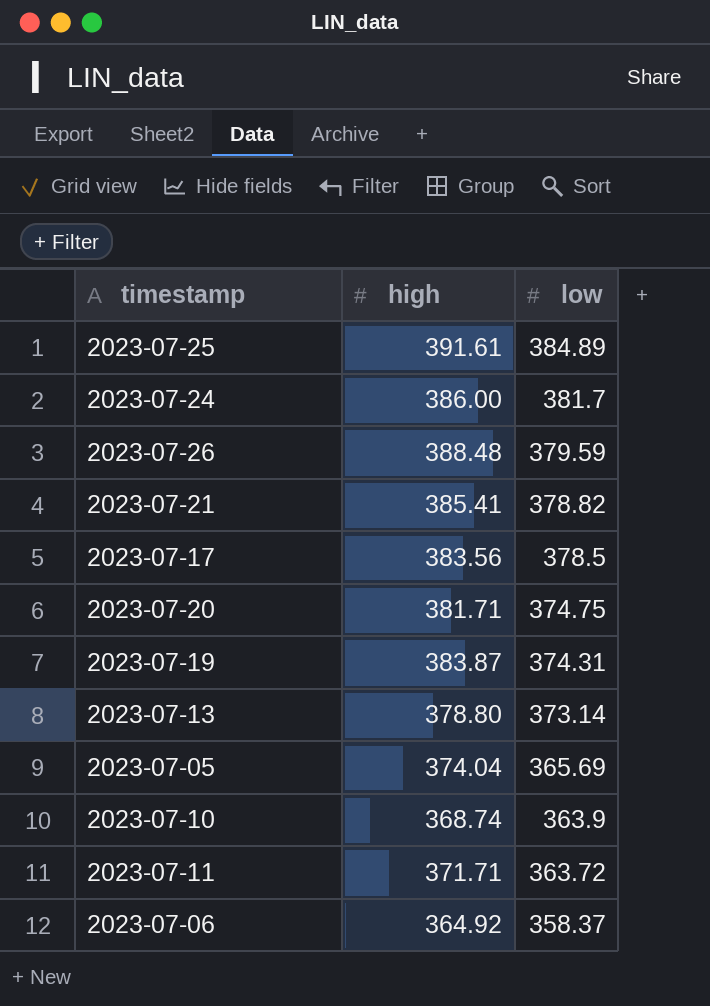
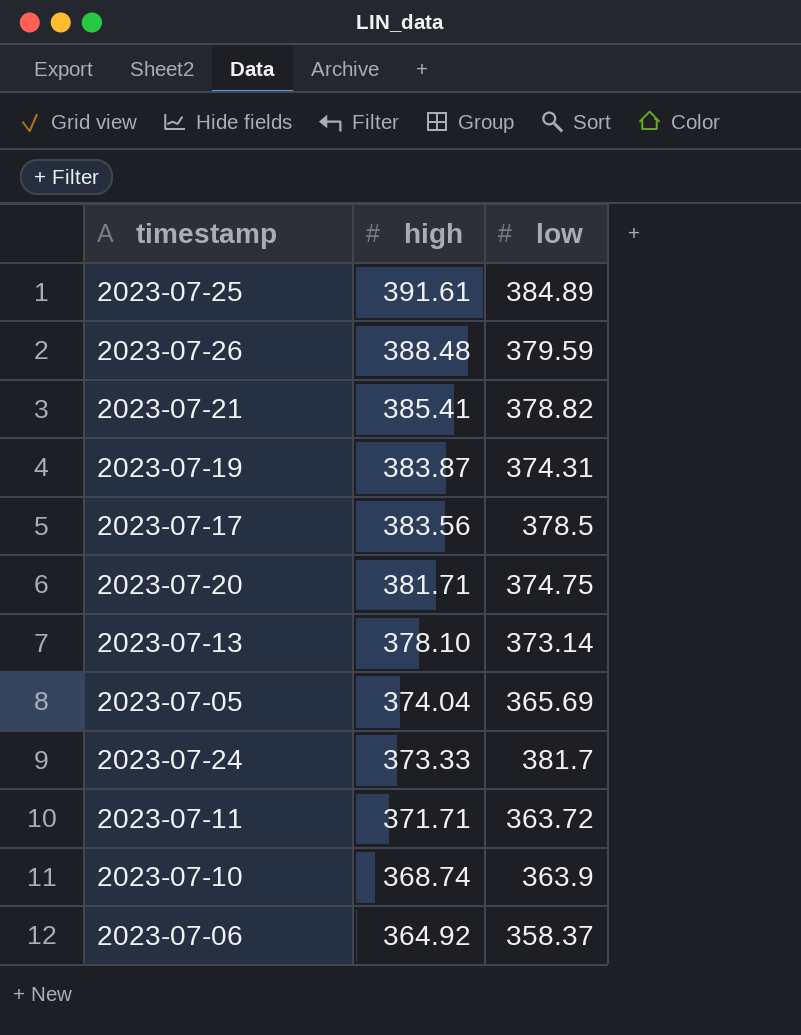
row order: low descending -> high descending
2023-07-13 | high: 378.80 -> 378.10
2023-07-24 | high: 386.00 -> 373.33

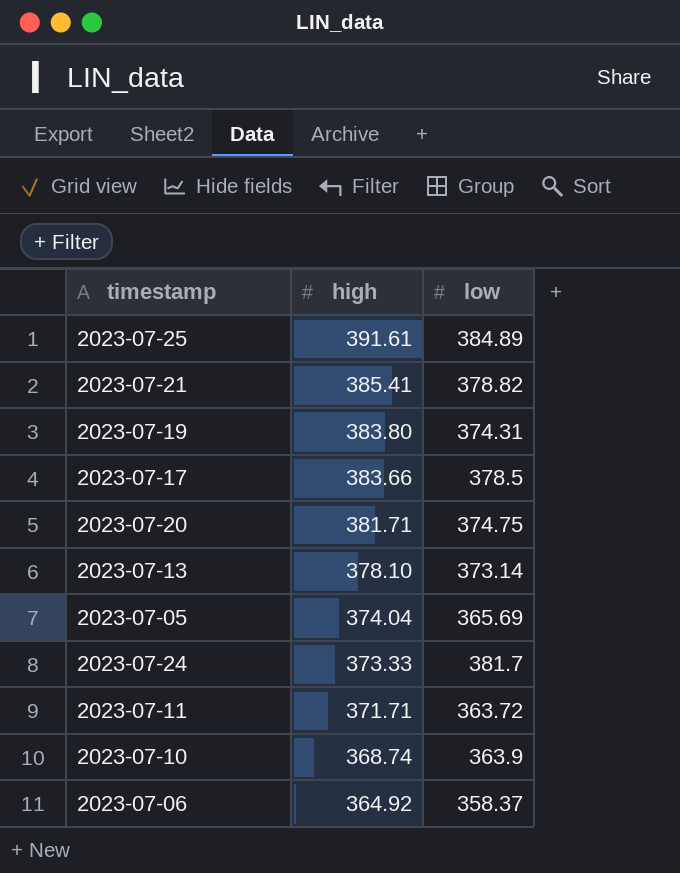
row 2023-07-26: 388.48 | 379.59 -> none
2023-07-19 | high: 383.87 -> 383.80
2023-07-17 | high: 383.56 -> 383.66

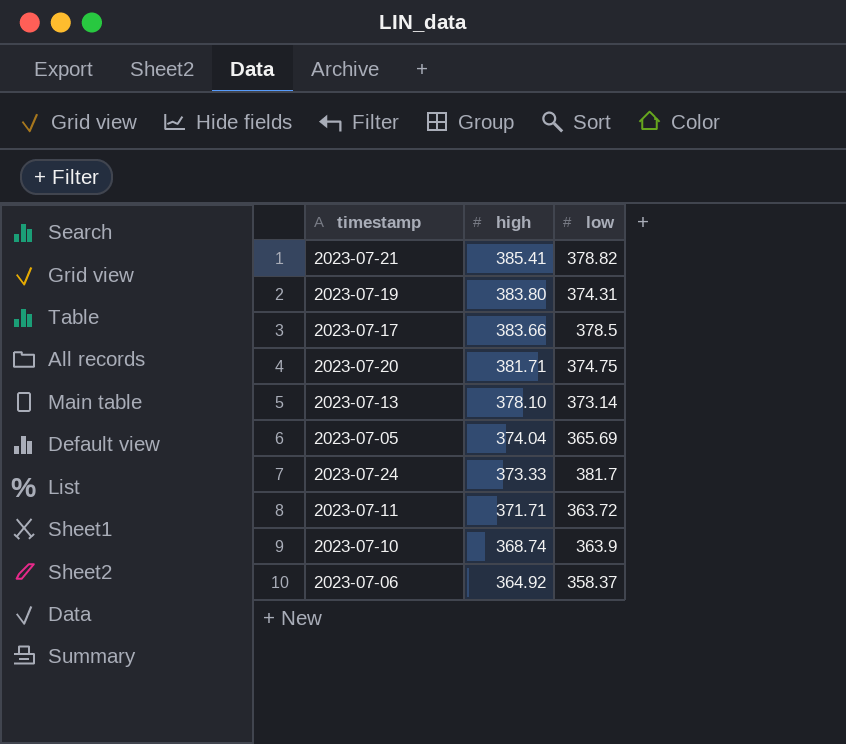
row 2023-07-25: 391.61 | 384.89 -> none

